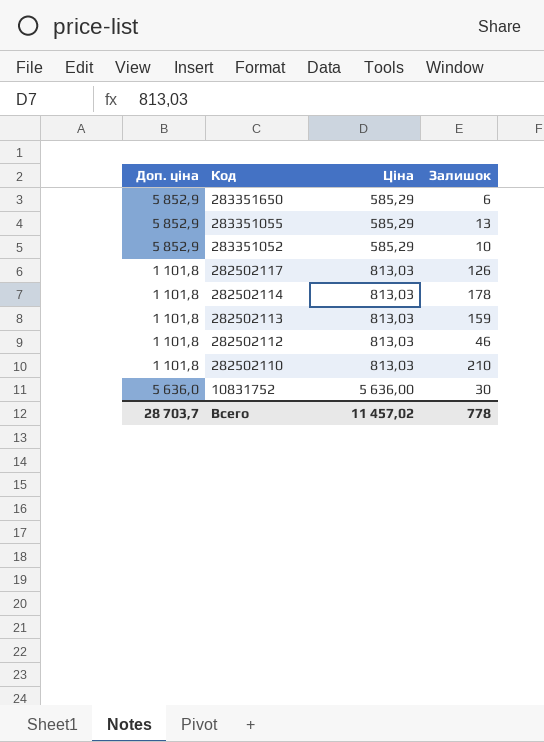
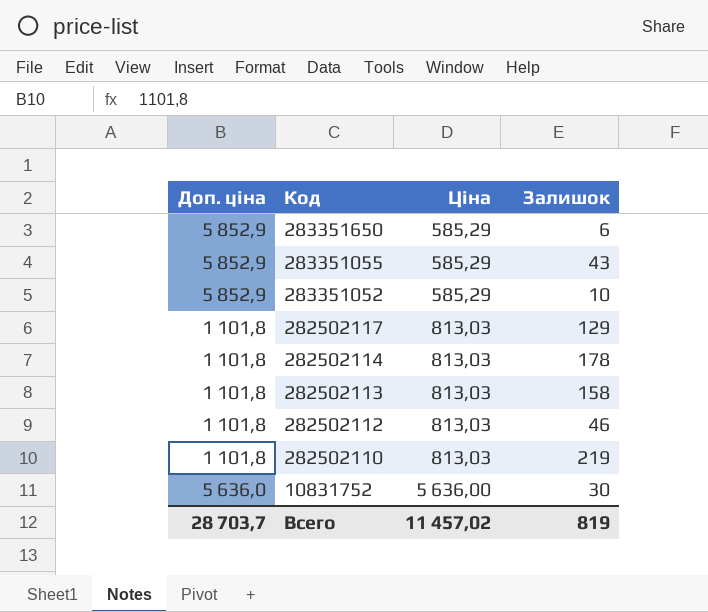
283351055 | Залишок: 13 -> 43
282502117 | Залишок: 126 -> 129
282502113 | Залишок: 159 -> 158
282502110 | Залишок: 210 -> 219
Всего | Залишок: 778 -> 819

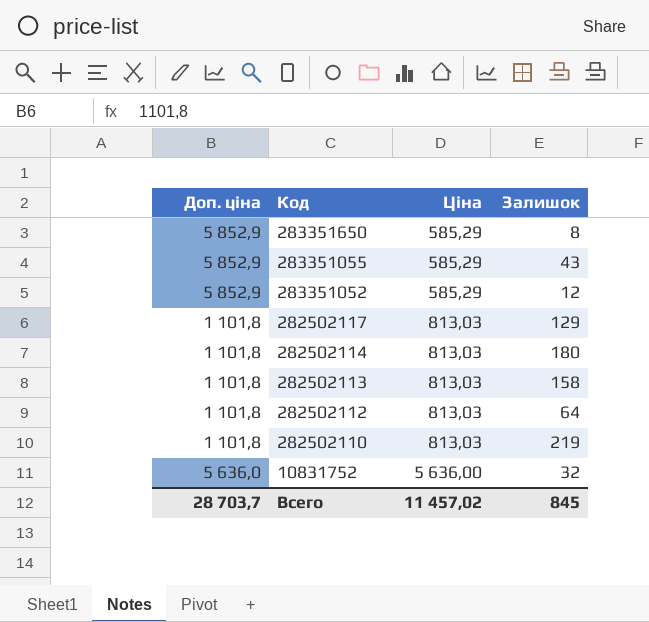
283351650 | Залишок: 6 -> 8
283351052 | Залишок: 10 -> 12
282502114 | Залишок: 178 -> 180
282502112 | Залишок: 46 -> 64
10831752 | Залишок: 30 -> 32
Всего | Залишок: 819 -> 845

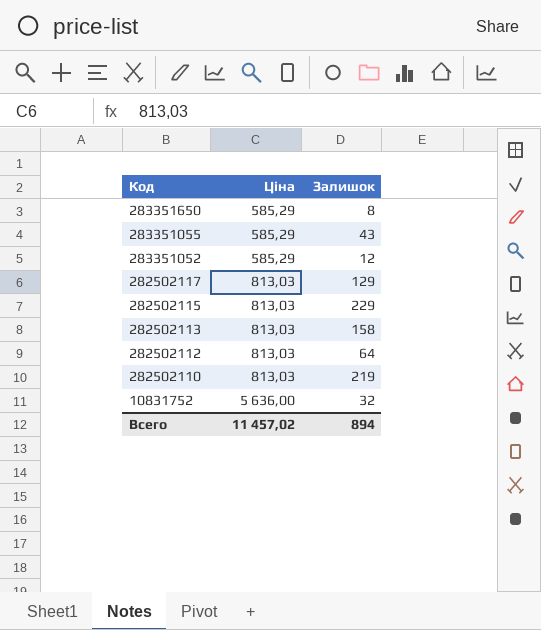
column Доп. ціна | position: 1 -> none
row 282502114: 1 101,8 | 813,03 | 180 -> none
row 282502115: none -> 813,03 | 229
Всего | Залишок: 845 -> 894

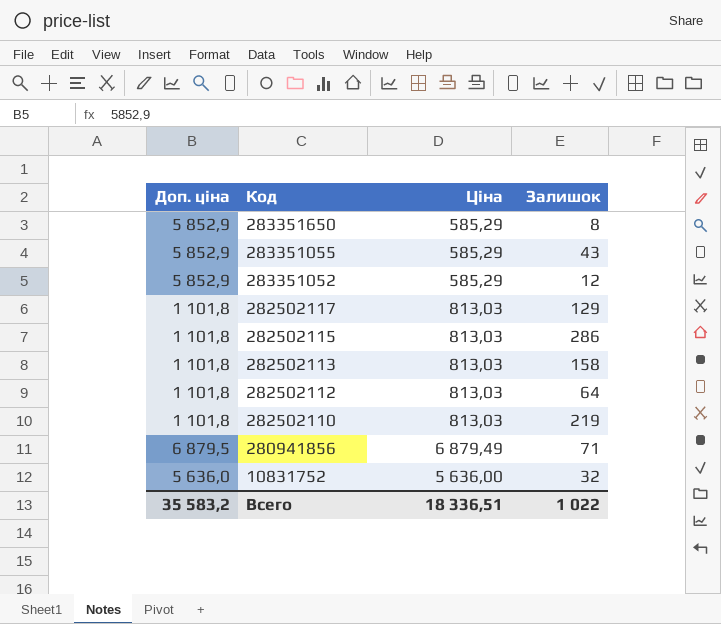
column Доп. ціна | position: none -> 1
282502115 | Залишок: 229 -> 286
row 280941856: none -> 6 879,5 | 6 879,49 | 71
Всего | Ціна: 11 457,02 -> 18 336,51
Всего | Залишок: 894 -> 1 022

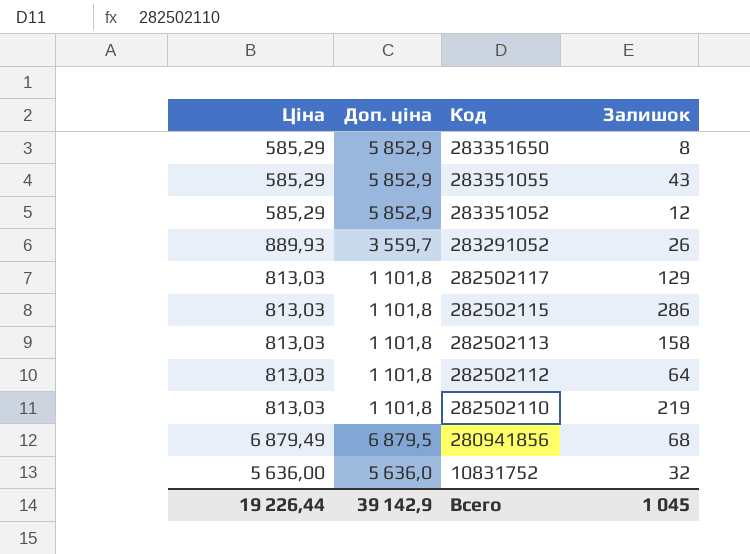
column Ціна | position: 3 -> 1
row 283291052: none -> 889,93 | 3 559,7 | 26
280941856 | Залишок: 71 -> 68
Всего | Ціна: 18 336,51 -> 19 226,44
Всего | Доп. ціна: 35 583,2 -> 39 142,9
Всего | Залишок: 1 022 -> 1 045

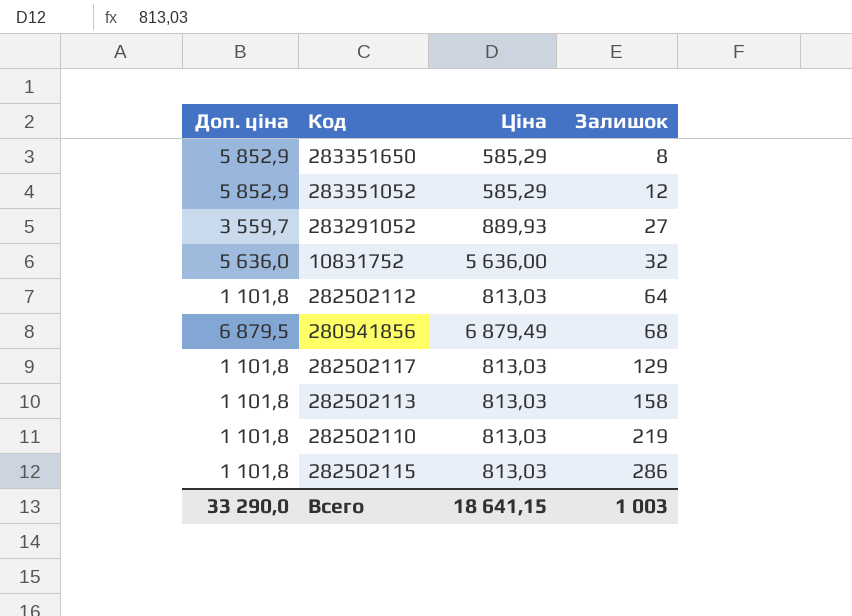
row order: Код descending -> Залишок ascending
column Ціна | position: 1 -> 3
row 283351055: 585,29 | 5 852,9 | 43 -> none
283291052 | Залишок: 26 -> 27
Всего | Доп. ціна: 39 142,9 -> 33 290,0
Всего | Ціна: 19 226,44 -> 18 641,15
Всего | Залишок: 1 045 -> 1 003

